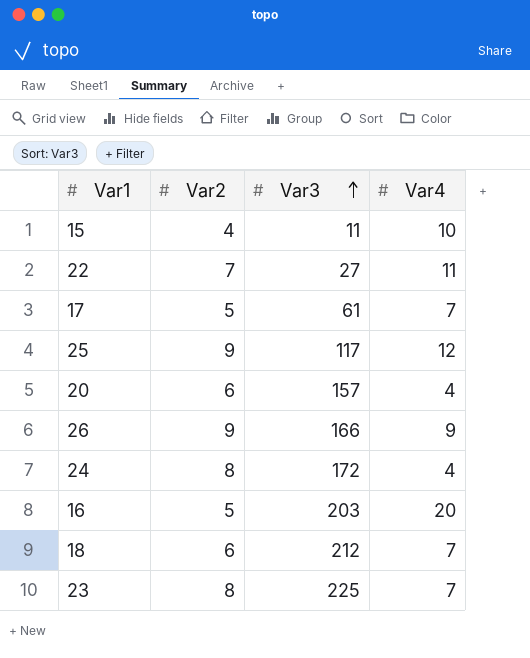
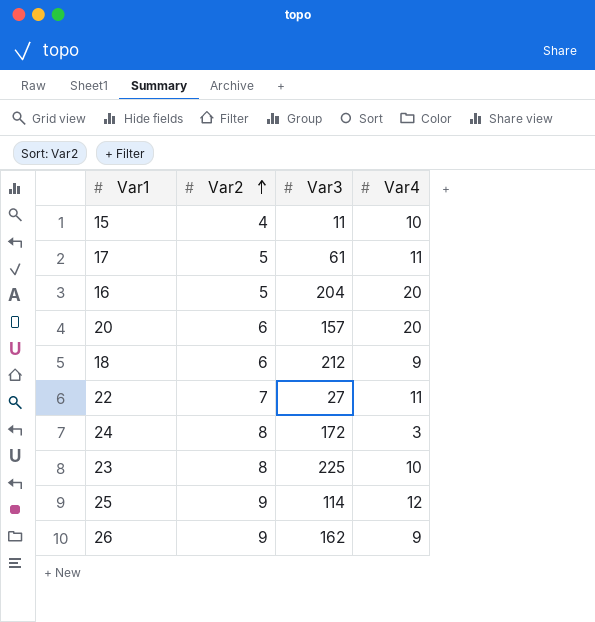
row order: Var3 ascending -> Var2 ascending
17 | Var4: 7 -> 11
16 | Var3: 203 -> 204
20 | Var4: 4 -> 20
18 | Var4: 7 -> 9
24 | Var4: 4 -> 3
23 | Var4: 7 -> 10
25 | Var3: 117 -> 114
26 | Var3: 166 -> 162

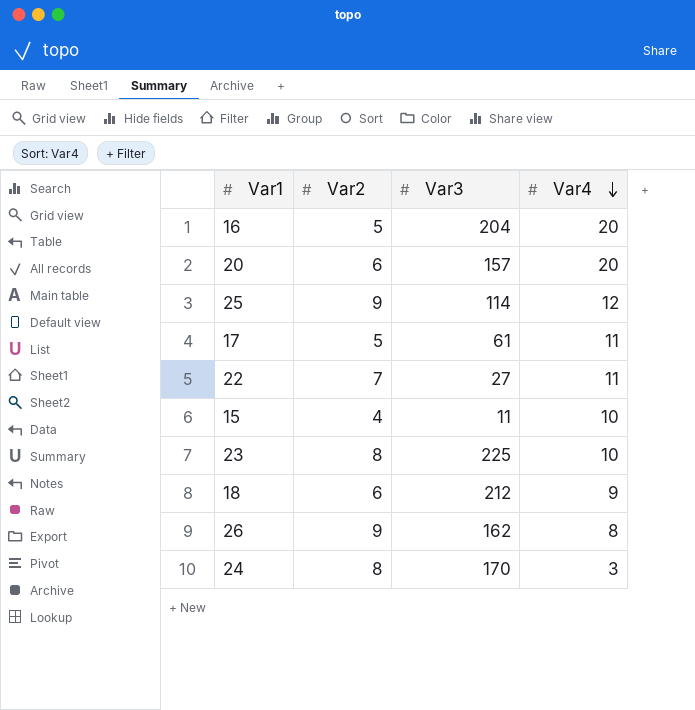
row order: Var2 ascending -> Var4 descending
26 | Var4: 9 -> 8
24 | Var3: 172 -> 170

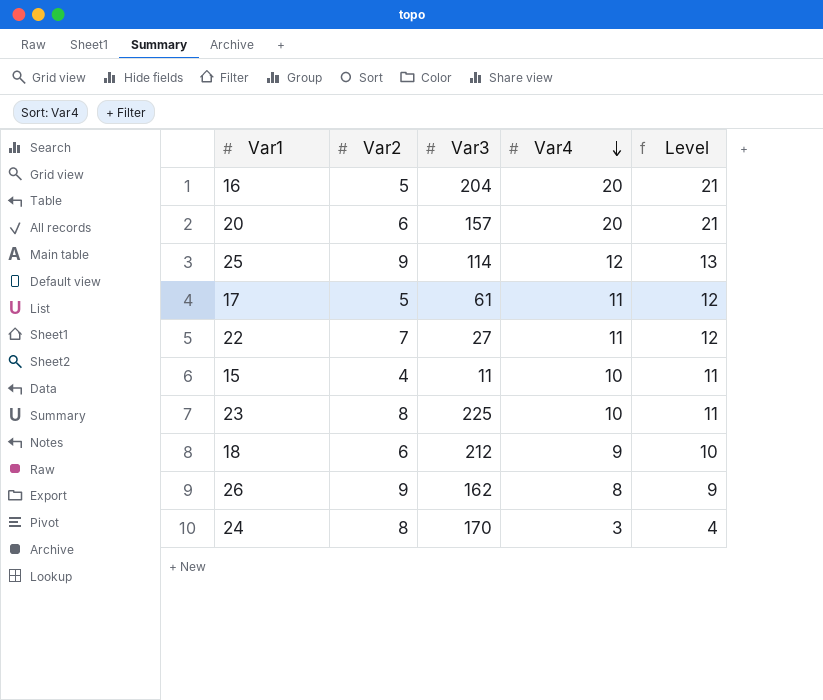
column Level | formula: none -> [Var4] + 1

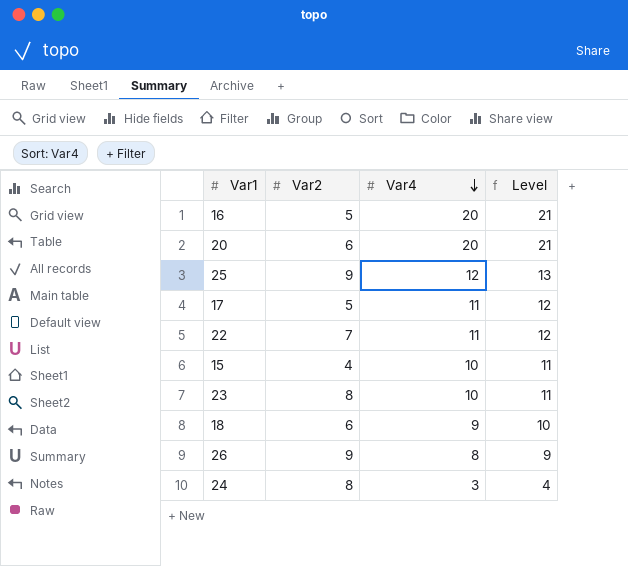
column Var3 | position: 3 -> none

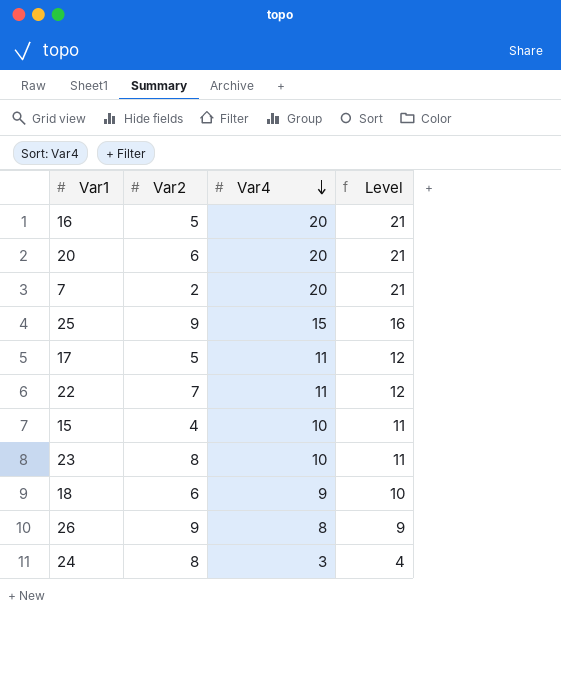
row 7: none -> 2 | 20 | 21
25 | Var4: 12 -> 15
25 | Level: 13 -> 16

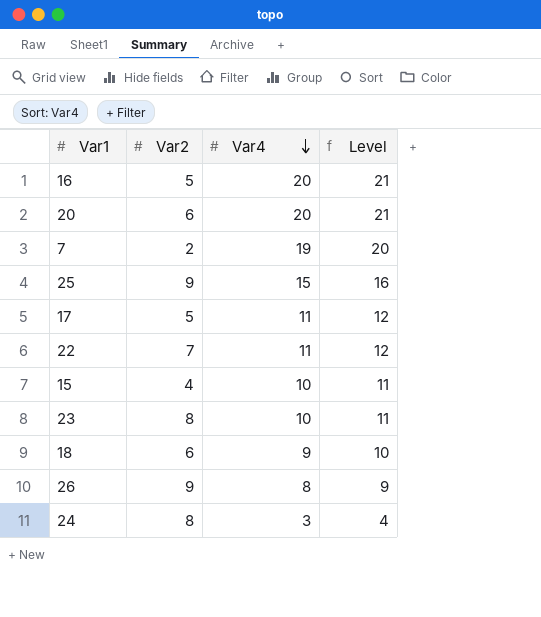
7 | Var4: 20 -> 19
7 | Level: 21 -> 20

